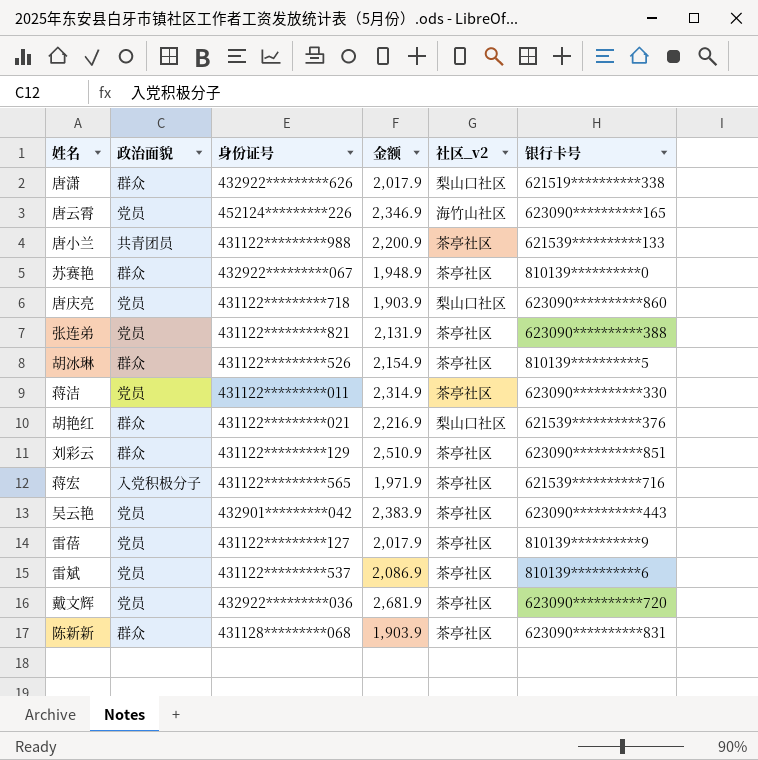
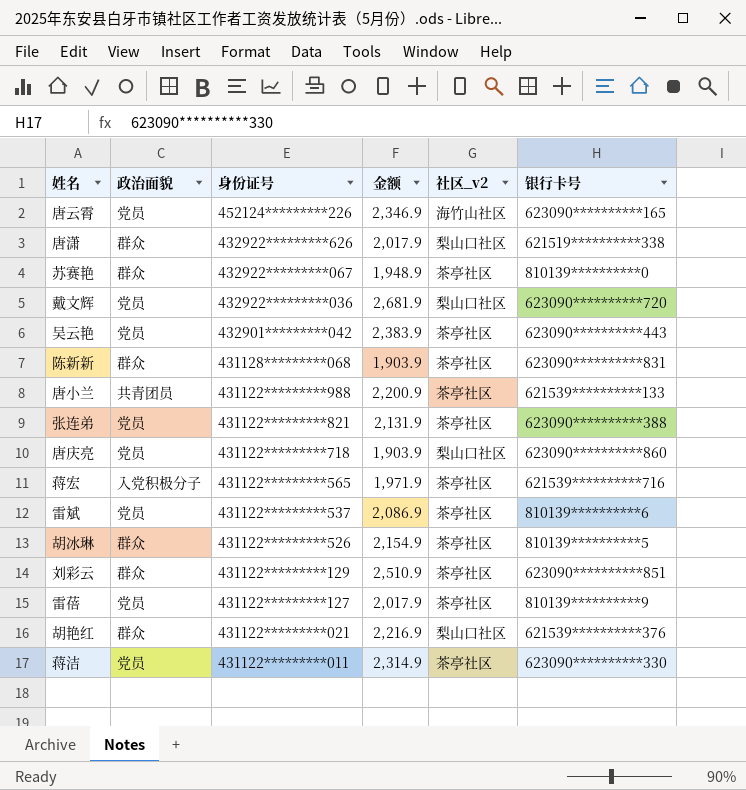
row order: none -> 身份证号 descending
戴文辉 | 社区_v2: 茶亭社区 -> 梨山口社区

